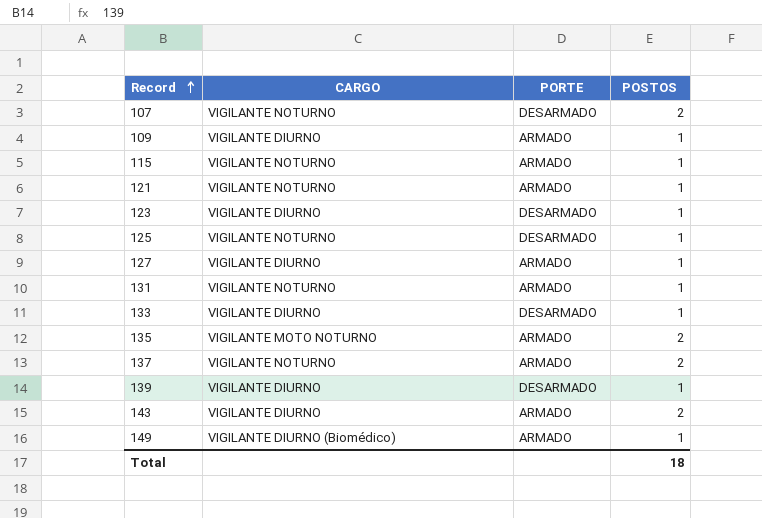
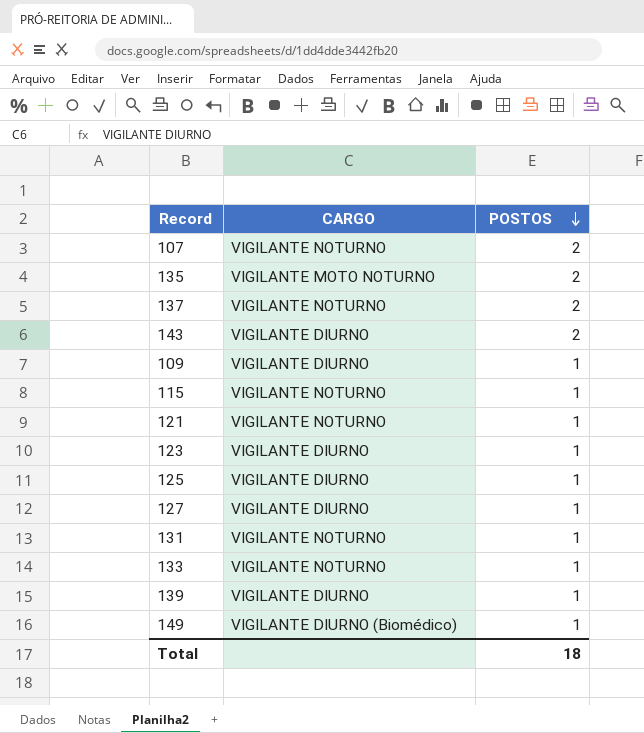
row order: Record ascending -> POSTOS descending
column PORTE | position: 3 -> none
125 | CARGO: VIGILANTE NOTURNO -> VIGILANTE DIURNO
133 | CARGO: VIGILANTE DIURNO -> VIGILANTE NOTURNO

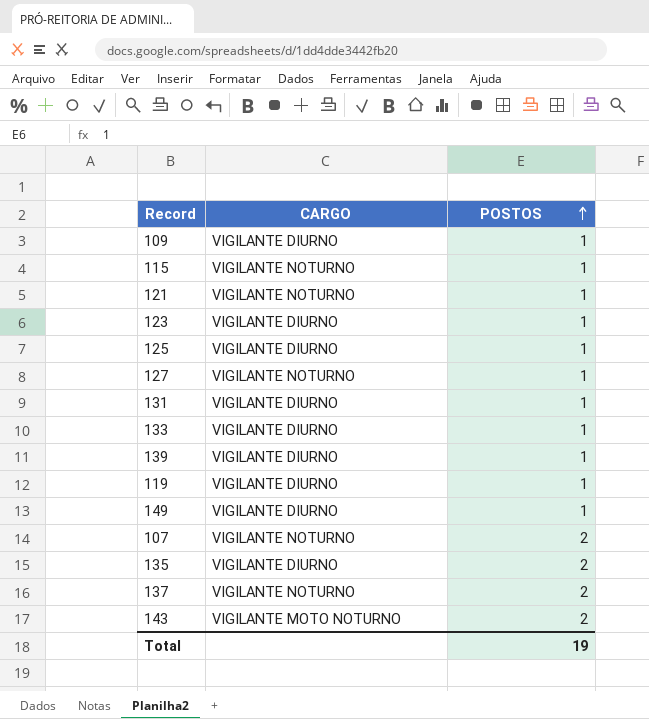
row order: POSTOS descending -> POSTOS ascending
127 | CARGO: VIGILANTE DIURNO -> VIGILANTE NOTURNO
131 | CARGO: VIGILANTE NOTURNO -> VIGILANTE DIURNO
133 | CARGO: VIGILANTE NOTURNO -> VIGILANTE DIURNO
row 119: none -> VIGILANTE DIURNO | 1
149 | CARGO: VIGILANTE DIURNO (Biomédico) -> VIGILANTE DIURNO
135 | CARGO: VIGILANTE MOTO NOTURNO -> VIGILANTE DIURNO
143 | CARGO: VIGILANTE DIURNO -> VIGILANTE MOTO NOTURNO
Total | POSTOS: 18 -> 19

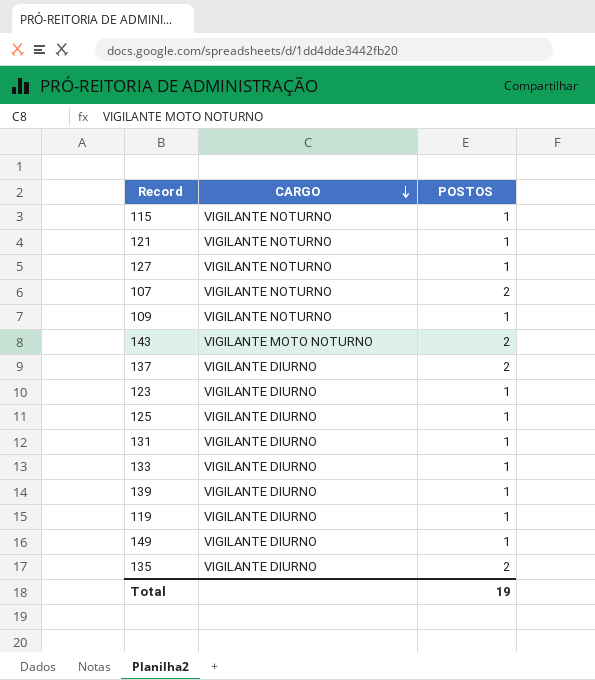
row order: POSTOS ascending -> CARGO descending
109 | CARGO: VIGILANTE DIURNO -> VIGILANTE NOTURNO
137 | CARGO: VIGILANTE NOTURNO -> VIGILANTE DIURNO

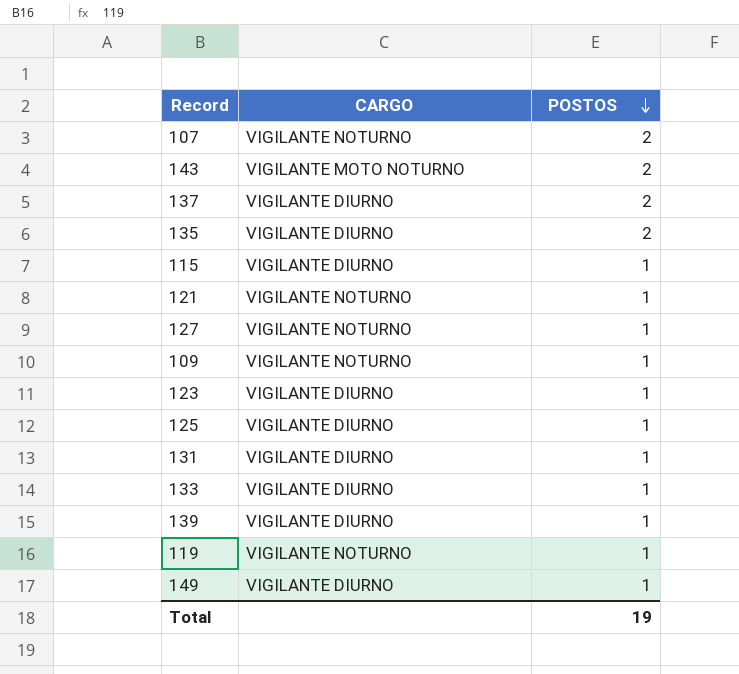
row order: CARGO descending -> POSTOS descending
115 | CARGO: VIGILANTE NOTURNO -> VIGILANTE DIURNO
119 | CARGO: VIGILANTE DIURNO -> VIGILANTE NOTURNO

